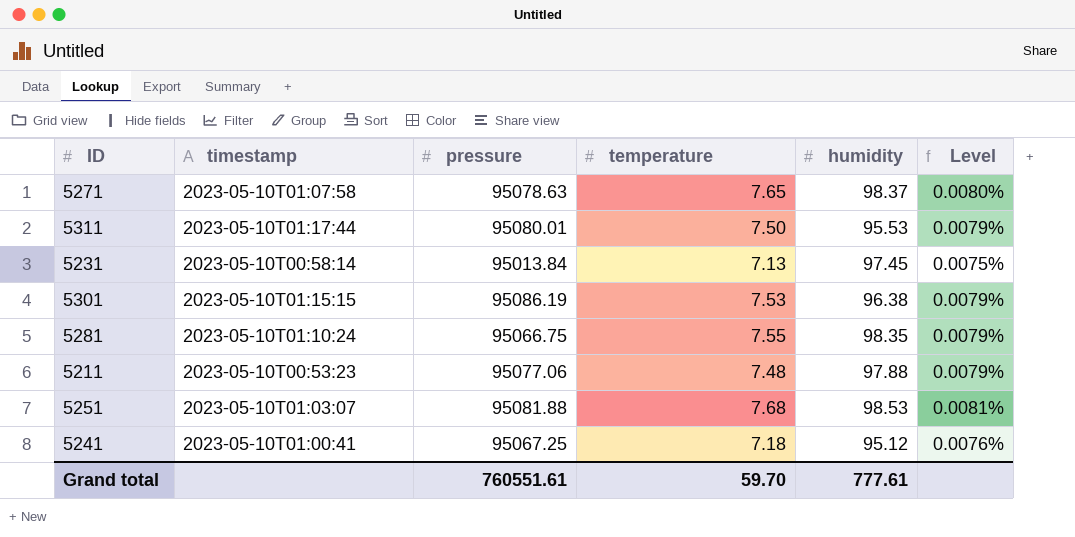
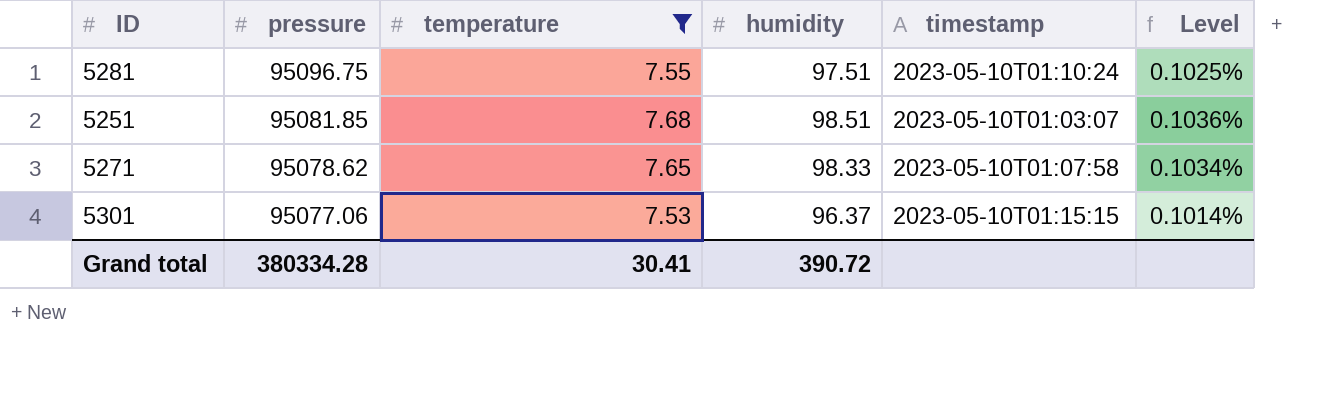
filter: none -> temperature >= 7.53
row order: none -> pressure descending
column timestamp | position: 2 -> 5
column Level | formula: [temperature] / [pressure] -> [humidity] / [pressure]
5281 | pressure: 95066.75 -> 95096.75
5281 | humidity: 98.35 -> 97.51
5251 | pressure: 95081.88 -> 95081.85
5251 | humidity: 98.53 -> 98.51
5271 | pressure: 95078.63 -> 95078.62
5271 | humidity: 98.37 -> 98.33
5301 | pressure: 95086.19 -> 95077.06
5301 | humidity: 96.38 -> 96.37
Grand total | pressure: 760551.61 -> 380334.28
Grand total | temperature: 59.70 -> 30.41
Grand total | humidity: 777.61 -> 390.72

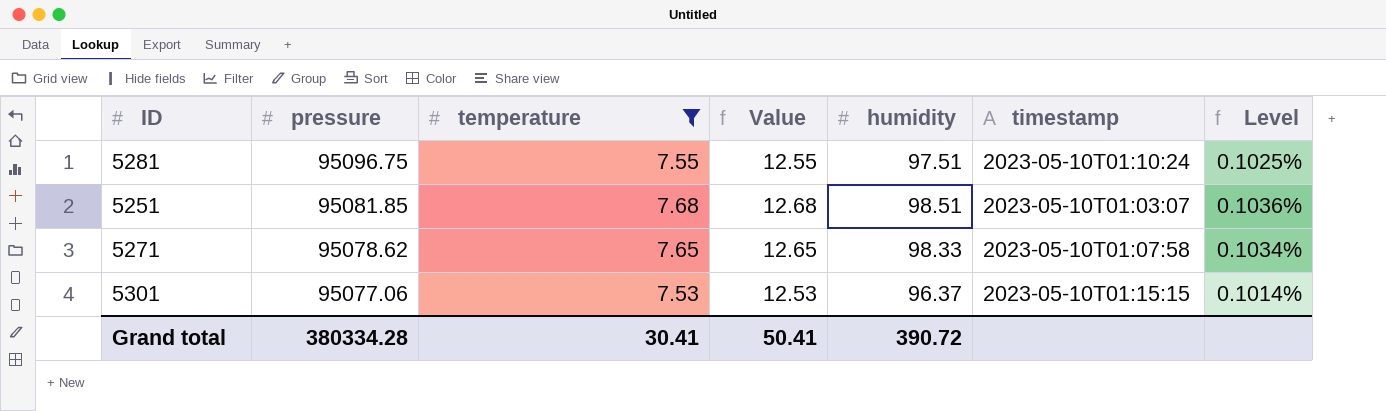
column Value | formula: none -> [temperature] + 5

